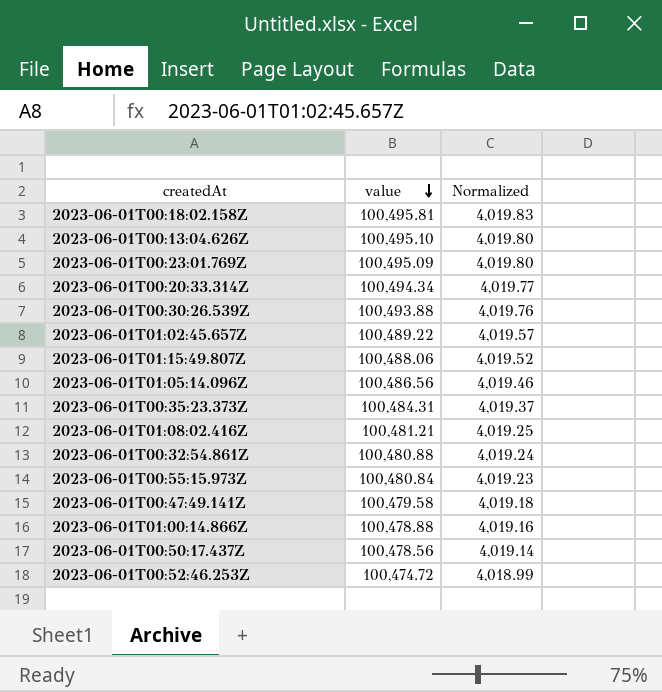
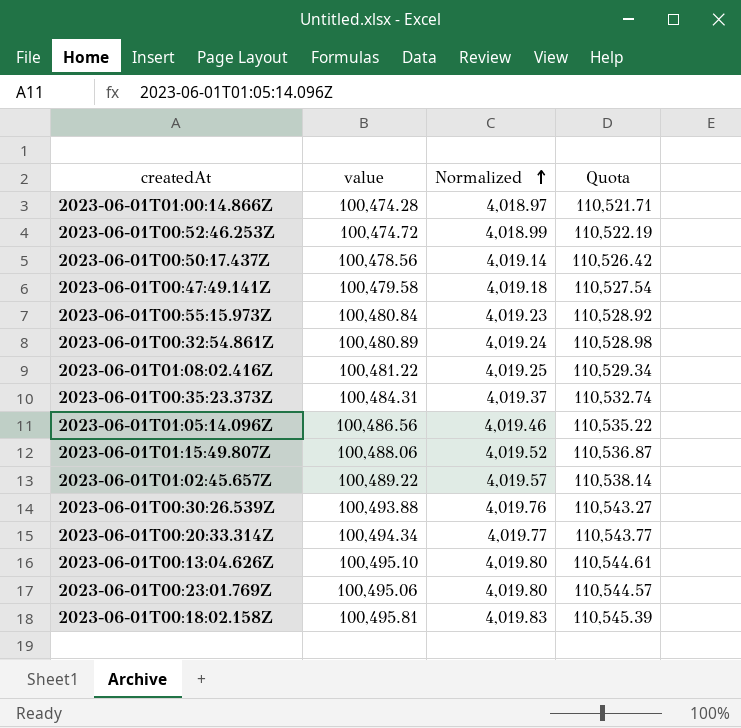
row order: value descending -> Normalized ascending
column Quota | formula: none -> [value] * 1.1
2023-06-01T01:00:14.866Z | value: 100,478.88 -> 100,474.28
2023-06-01T01:00:14.866Z | Normalized: 4,019.16 -> 4,018.97
2023-06-01T00:32:54.861Z | value: 100,480.88 -> 100,480.89
2023-06-01T01:08:02.416Z | value: 100,481.21 -> 100,481.22
2023-06-01T00:23:01.769Z | value: 100,495.09 -> 100,495.06

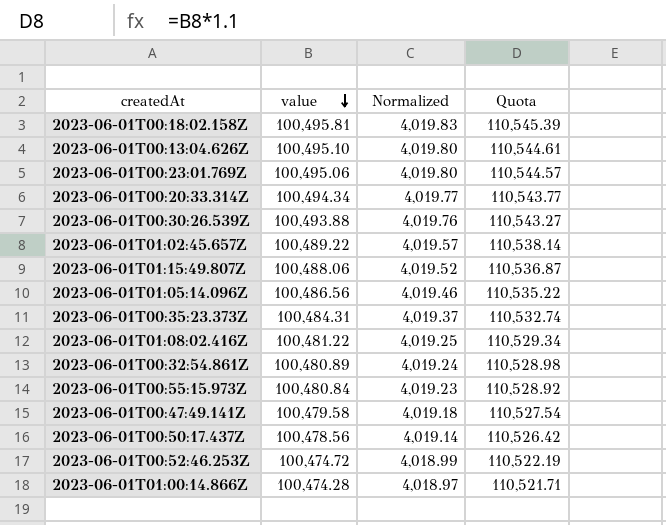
row order: Normalized ascending -> value descending

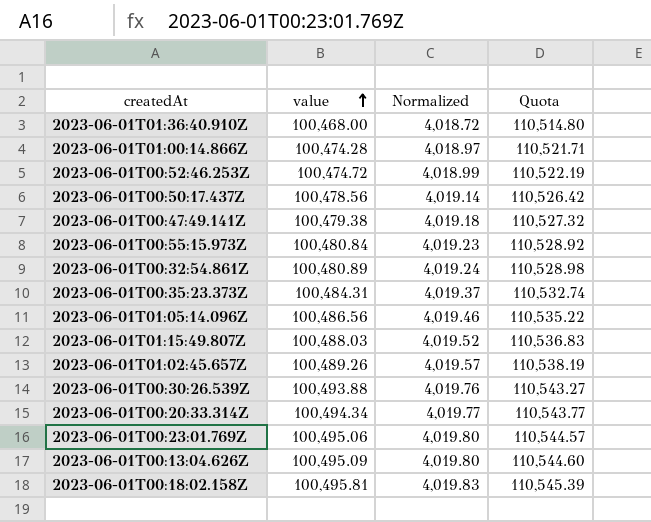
row order: value descending -> value ascending
row 2023-06-01T01:08:02.416Z: 100,481.22 | 4,019.25 | 110,529.34 -> none
row 2023-06-01T01:36:40.910Z: none -> 100,468.00 | 4,018.72 | 110,514.80
2023-06-01T00:47:49.141Z | value: 100,479.58 -> 100,479.38
2023-06-01T00:47:49.141Z | Quota: 110,527.54 -> 110,527.32
2023-06-01T01:15:49.807Z | value: 100,488.06 -> 100,488.03
2023-06-01T01:15:49.807Z | Quota: 110,536.87 -> 110,536.83
2023-06-01T01:02:45.657Z | value: 100,489.22 -> 100,489.26
2023-06-01T01:02:45.657Z | Quota: 110,538.14 -> 110,538.19
2023-06-01T00:13:04.626Z | value: 100,495.10 -> 100,495.09
2023-06-01T00:13:04.626Z | Quota: 110,544.61 -> 110,544.60

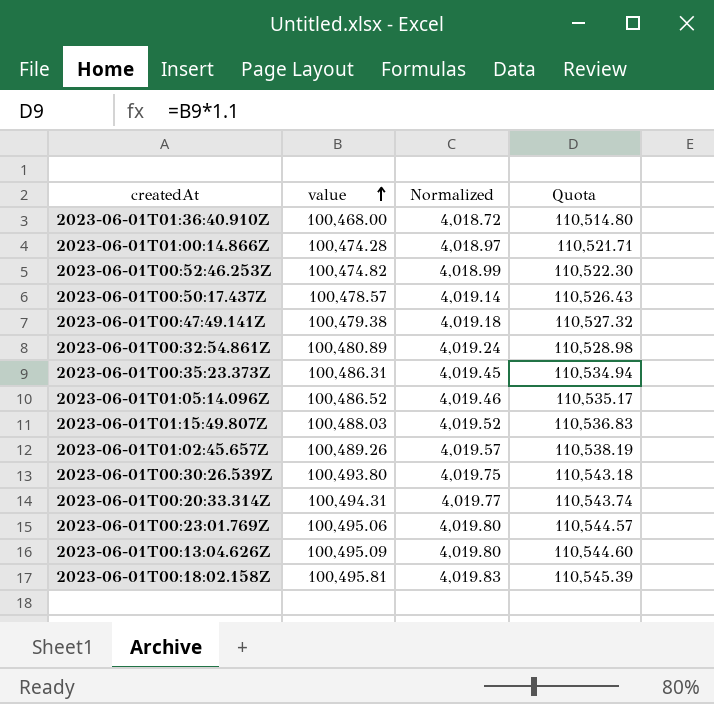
row 2023-06-01T00:55:15.973Z: 100,480.84 | 4,019.23 | 110,528.92 -> none
2023-06-01T00:52:46.253Z | value: 100,474.72 -> 100,474.82
2023-06-01T00:52:46.253Z | Quota: 110,522.19 -> 110,522.30
2023-06-01T00:50:17.437Z | value: 100,478.56 -> 100,478.57
2023-06-01T00:50:17.437Z | Quota: 110,526.42 -> 110,526.43
2023-06-01T00:35:23.373Z | value: 100,484.31 -> 100,486.31
2023-06-01T00:35:23.373Z | Normalized: 4,019.37 -> 4,019.45
2023-06-01T00:35:23.373Z | Quota: 110,532.74 -> 110,534.94
2023-06-01T01:05:14.096Z | value: 100,486.56 -> 100,486.52
2023-06-01T01:05:14.096Z | Quota: 110,535.22 -> 110,535.17
2023-06-01T00:30:26.539Z | value: 100,493.88 -> 100,493.80
2023-06-01T00:30:26.539Z | Normalized: 4,019.76 -> 4,019.75
2023-06-01T00:30:26.539Z | Quota: 110,543.27 -> 110,543.18
2023-06-01T00:20:33.314Z | value: 100,494.34 -> 100,494.31
2023-06-01T00:20:33.314Z | Quota: 110,543.77 -> 110,543.74

